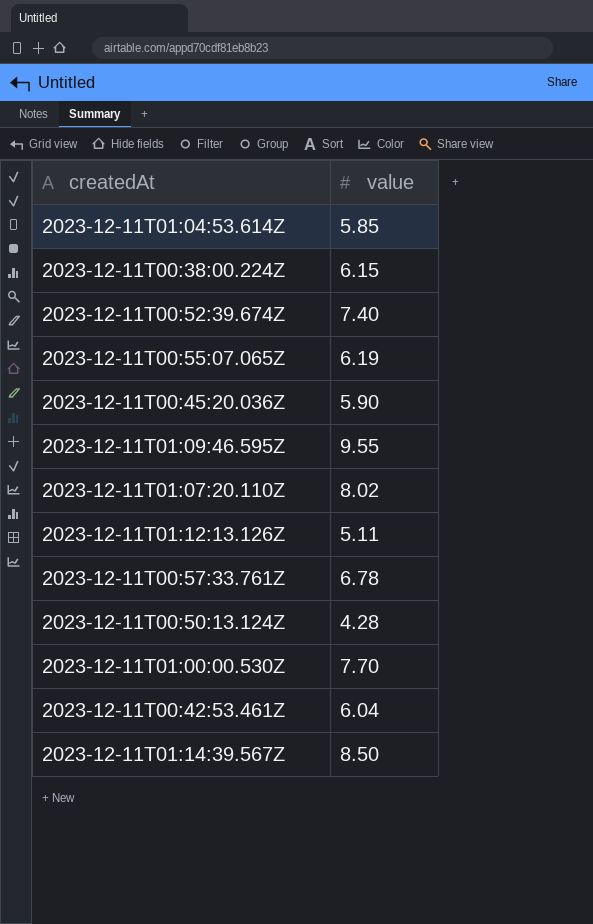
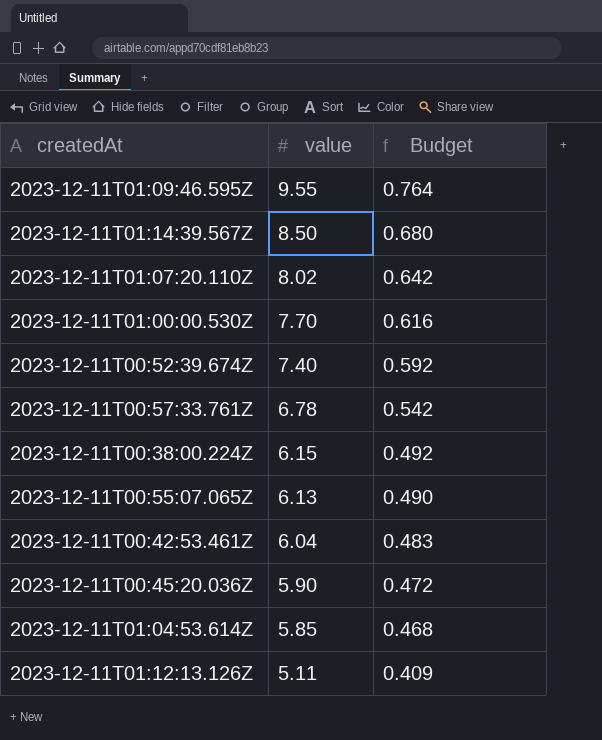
row order: none -> value descending
column Budget | formula: none -> [value] * 0.08
row 2023-12-11T00:50:13.124Z: 4.28 -> none
2023-12-11T00:55:07.065Z | value: 6.19 -> 6.13

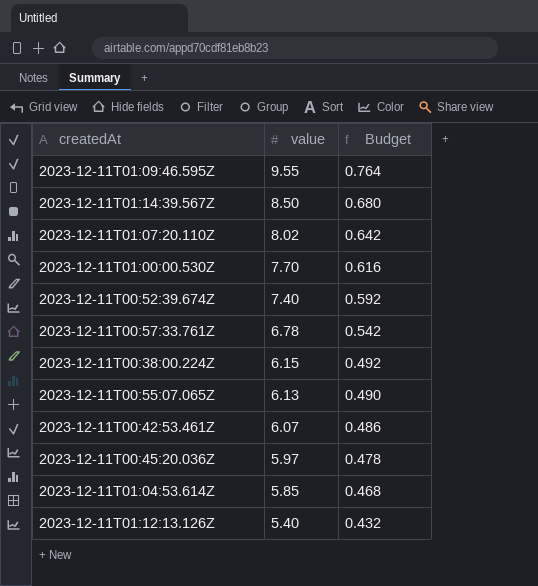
2023-12-11T00:42:53.461Z | value: 6.04 -> 6.07
2023-12-11T00:42:53.461Z | Budget: 0.483 -> 0.486
2023-12-11T00:45:20.036Z | value: 5.90 -> 5.97
2023-12-11T00:45:20.036Z | Budget: 0.472 -> 0.478
2023-12-11T01:12:13.126Z | value: 5.11 -> 5.40
2023-12-11T01:12:13.126Z | Budget: 0.409 -> 0.432

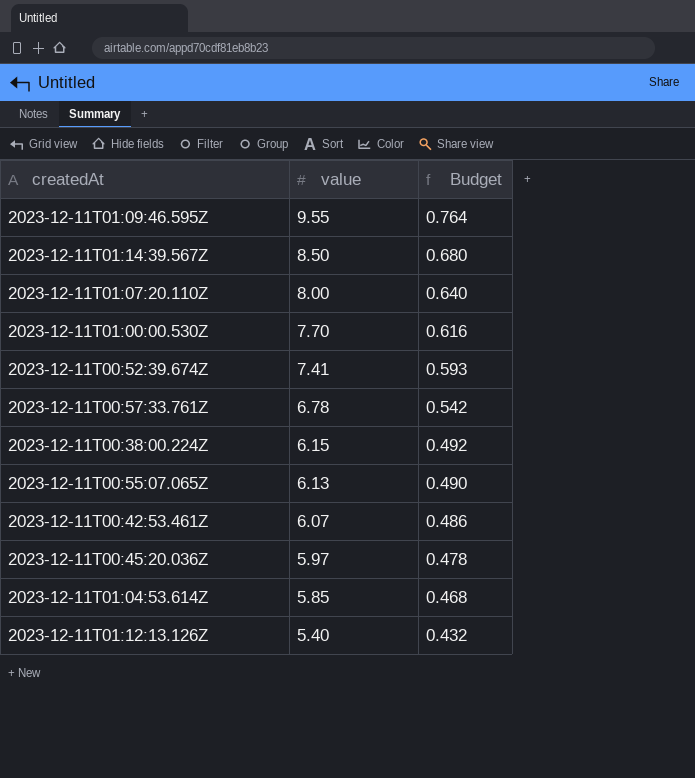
2023-12-11T01:07:20.110Z | value: 8.02 -> 8.00
2023-12-11T01:07:20.110Z | Budget: 0.642 -> 0.640
2023-12-11T00:52:39.674Z | value: 7.40 -> 7.41
2023-12-11T00:52:39.674Z | Budget: 0.592 -> 0.593

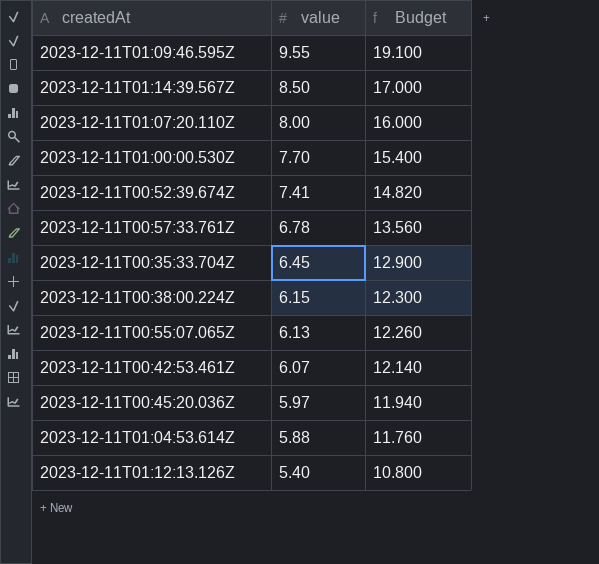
column Budget | formula: [value] * 0.08 -> [value] * 2
row 2023-12-11T00:35:33.704Z: none -> 6.45 | 12.900
2023-12-11T01:04:53.614Z | value: 5.85 -> 5.88

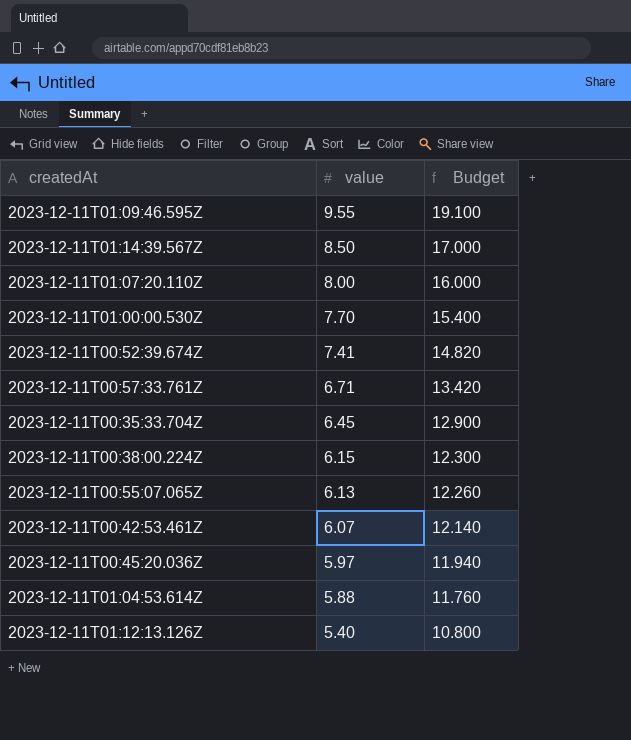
2023-12-11T00:57:33.761Z | value: 6.78 -> 6.71
2023-12-11T00:57:33.761Z | Budget: 13.560 -> 13.420

